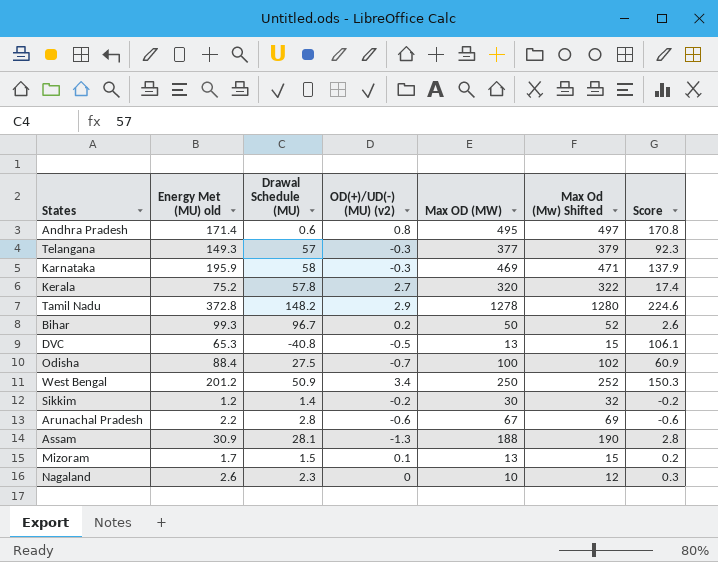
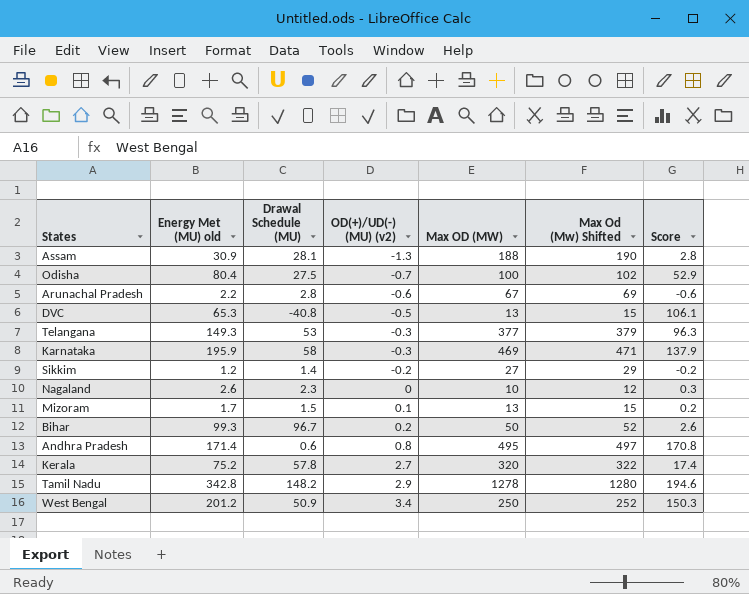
row order: none -> OD(+)/UD(-) (MU) (v2) ascending
Odisha | Energy Met (MU) old: 88.4 -> 80.4
Odisha | Score: 60.9 -> 52.9
Telangana | Drawal Schedule (MU): 57 -> 53
Telangana | Score: 92.3 -> 96.3
Sikkim | Max OD (MW): 30 -> 27
Sikkim | Max Od (Mw) Shifted: 32 -> 29
Tamil Nadu | Energy Met (MU) old: 372.8 -> 342.8
Tamil Nadu | Score: 224.6 -> 194.6

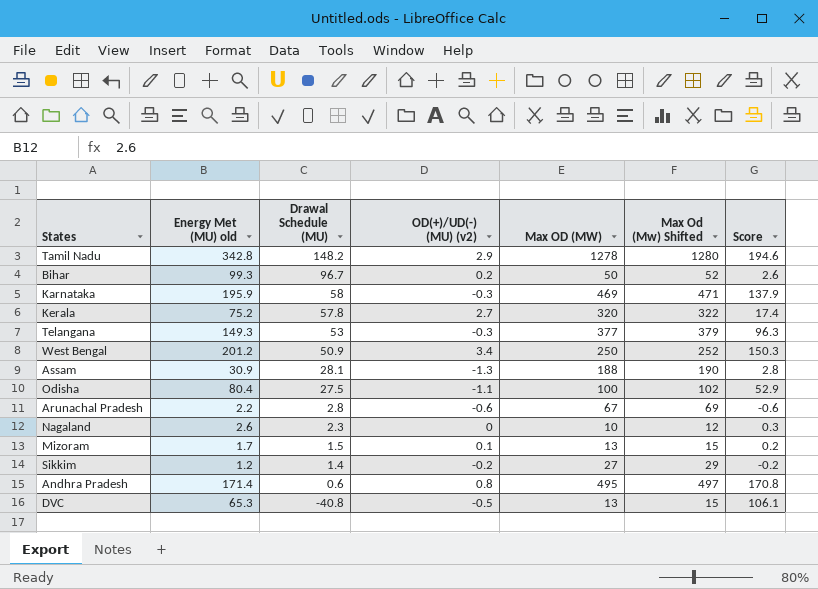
row order: OD(+)/UD(-) (MU) (v2) ascending -> Drawal Schedule (MU) descending
Odisha | OD(+)/UD(-) (MU) (v2): -0.7 -> -1.1

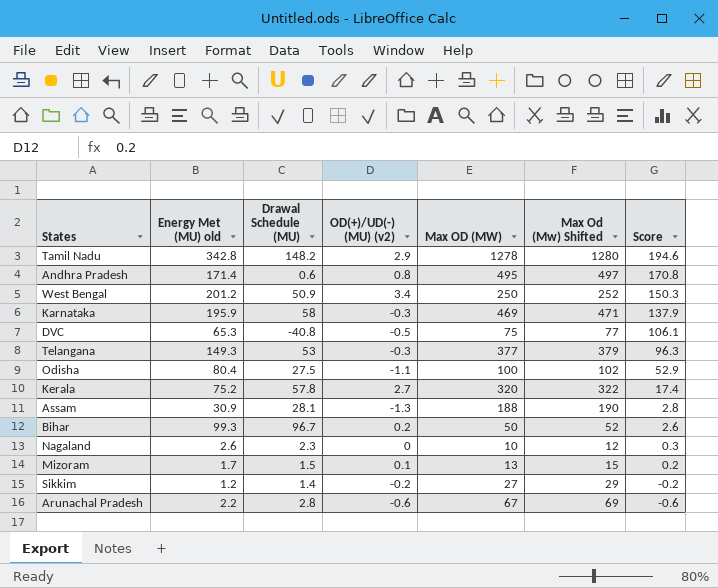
row order: Drawal Schedule (MU) descending -> Score descending
DVC | Max OD (MW): 13 -> 75
DVC | Max Od (Mw) Shifted: 15 -> 77

